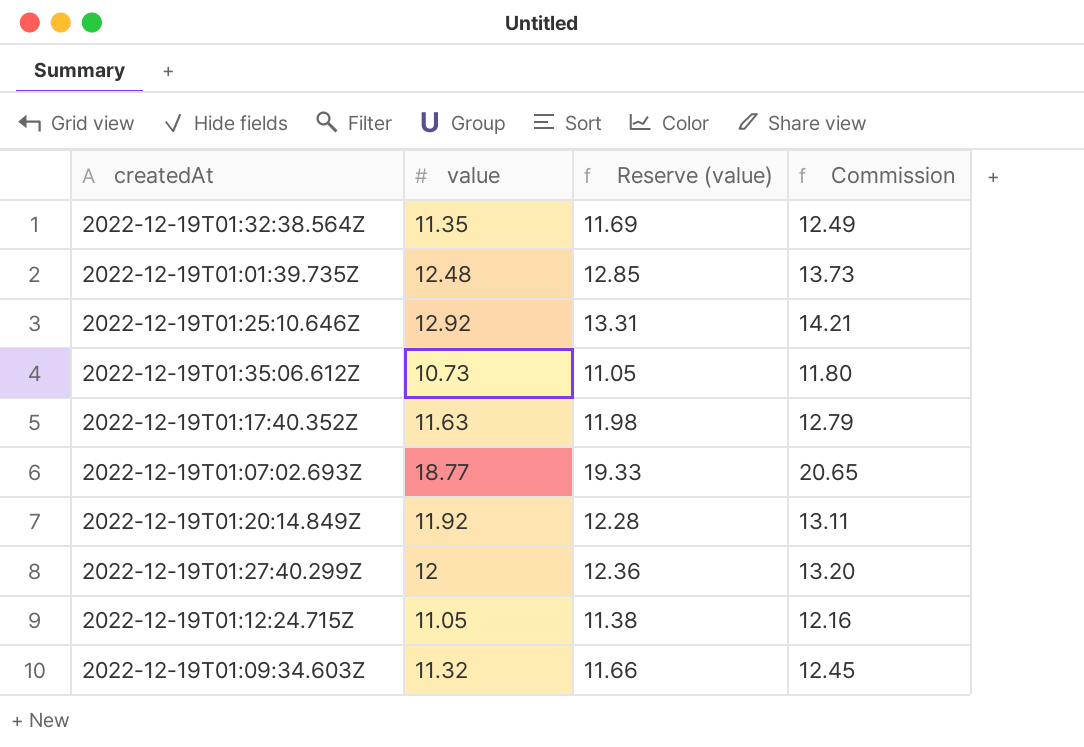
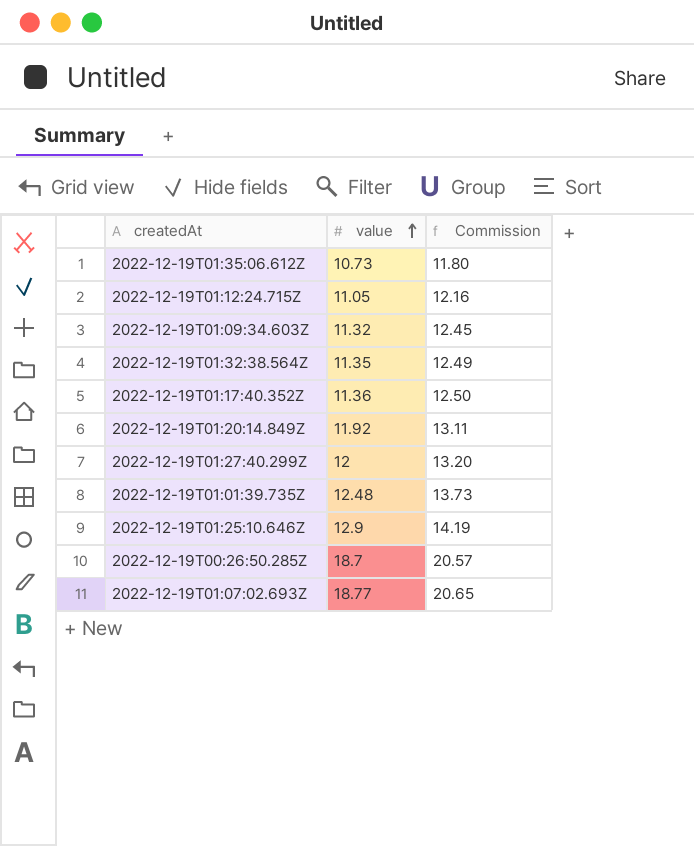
row order: none -> value ascending
column Reserve (value) | formula: [value] * 1.03 -> none
2022-12-19T01:17:40.352Z | value: 11.63 -> 11.36
2022-12-19T01:17:40.352Z | Commission: 12.79 -> 12.50
2022-12-19T01:25:10.646Z | value: 12.92 -> 12.9
2022-12-19T01:25:10.646Z | Commission: 14.21 -> 14.19
row 2022-12-19T00:26:50.285Z: none -> 18.7 | 20.57

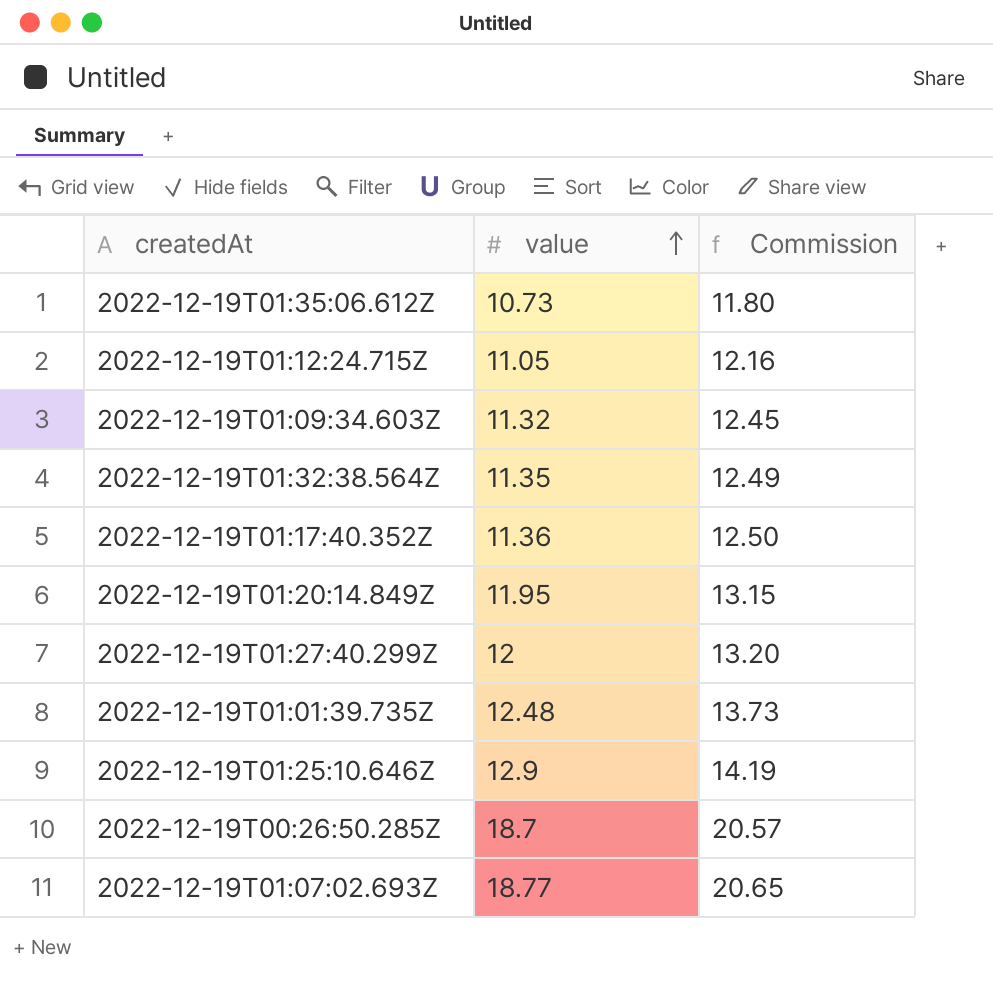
2022-12-19T01:20:14.849Z | value: 11.92 -> 11.95
2022-12-19T01:20:14.849Z | Commission: 13.11 -> 13.15

